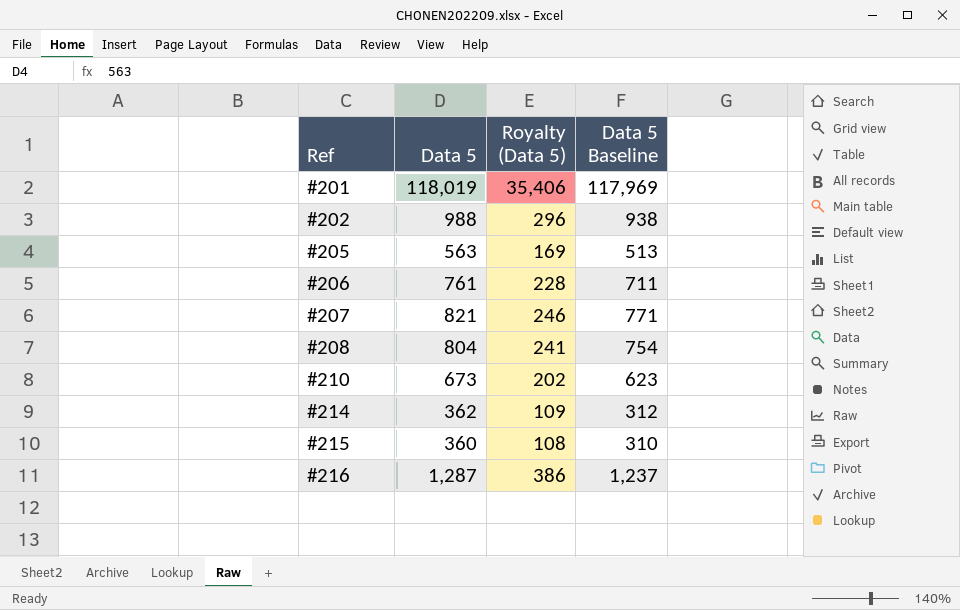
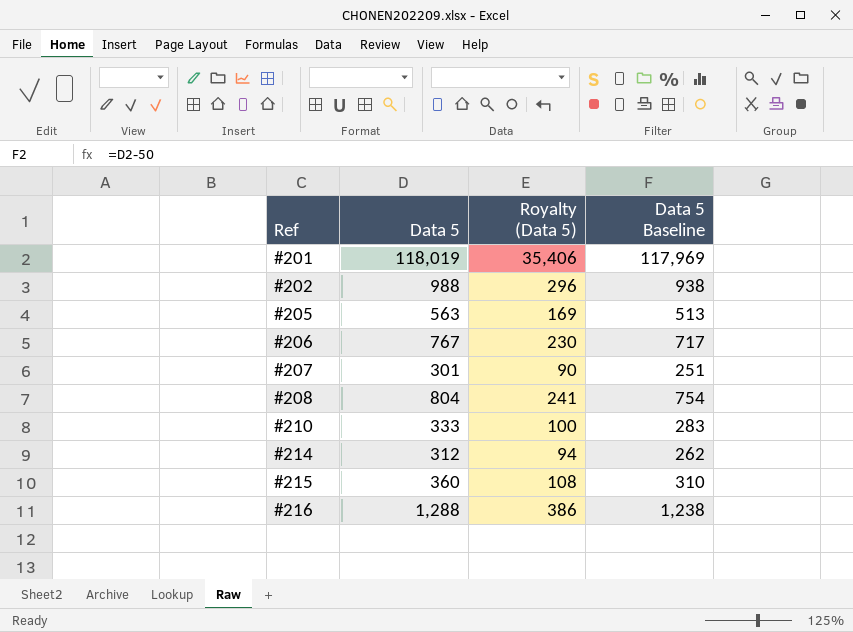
#206 | Data 5: 761 -> 767
#206 | Royalty (Data 5): 228 -> 230
#206 | Data 5 Baseline: 711 -> 717
#207 | Data 5: 821 -> 301
#207 | Royalty (Data 5): 246 -> 90
#207 | Data 5 Baseline: 771 -> 251
#210 | Data 5: 673 -> 333
#210 | Royalty (Data 5): 202 -> 100
#210 | Data 5 Baseline: 623 -> 283
#214 | Data 5: 362 -> 312
#214 | Royalty (Data 5): 109 -> 94
#214 | Data 5 Baseline: 312 -> 262
#216 | Data 5: 1,287 -> 1,288
#216 | Data 5 Baseline: 1,237 -> 1,238

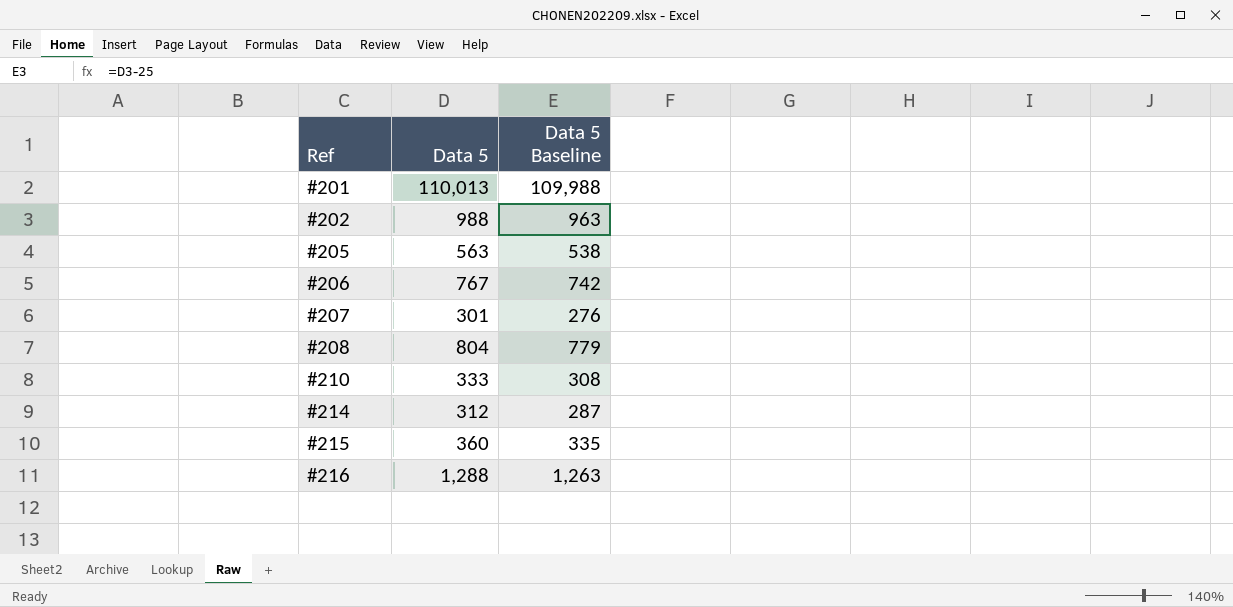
column Royalty (Data 5) | formula: [Data 5] * 0.3 -> none
column Data 5 Baseline | formula: [Data 5] - 50 -> [Data 5] - 25
#201 | Data 5: 118,019 -> 110,013

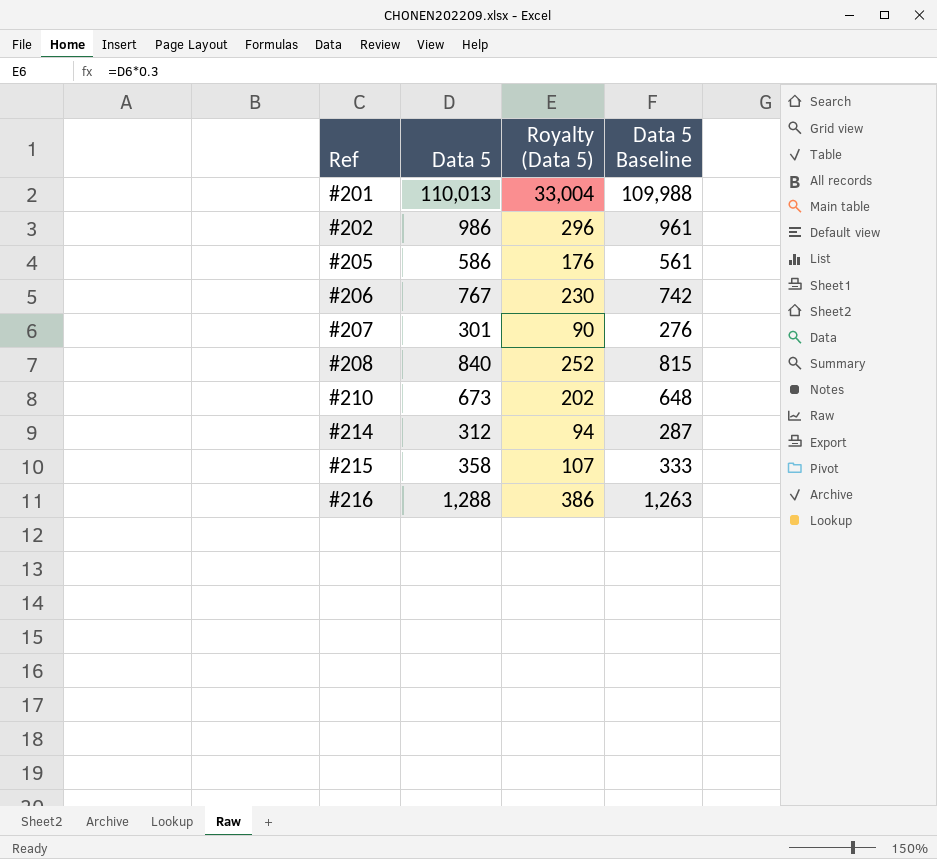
column Royalty (Data 5) | formula: none -> [Data 5] * 0.3
#202 | Data 5: 988 -> 986
#202 | Data 5 Baseline: 963 -> 961
#205 | Data 5: 563 -> 586
#205 | Data 5 Baseline: 538 -> 561
#208 | Data 5: 804 -> 840
#208 | Data 5 Baseline: 779 -> 815
#210 | Data 5: 333 -> 673
#210 | Data 5 Baseline: 308 -> 648
#215 | Data 5: 360 -> 358
#215 | Data 5 Baseline: 335 -> 333

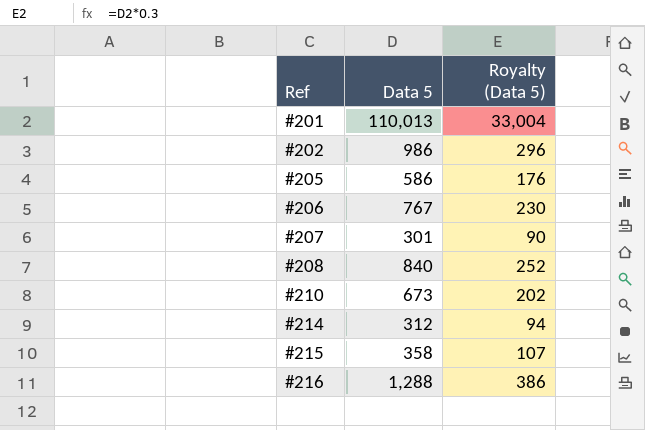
column Data 5 Baseline | formula: [Data 5] - 25 -> none

